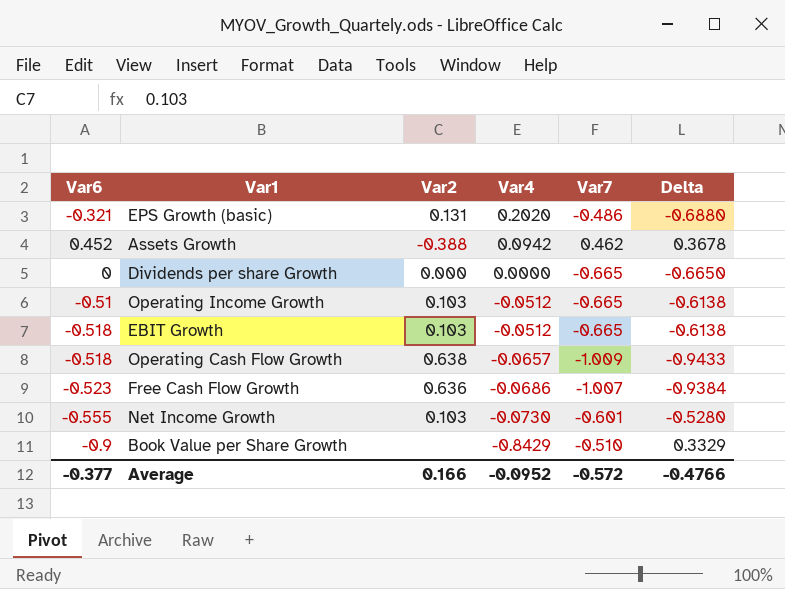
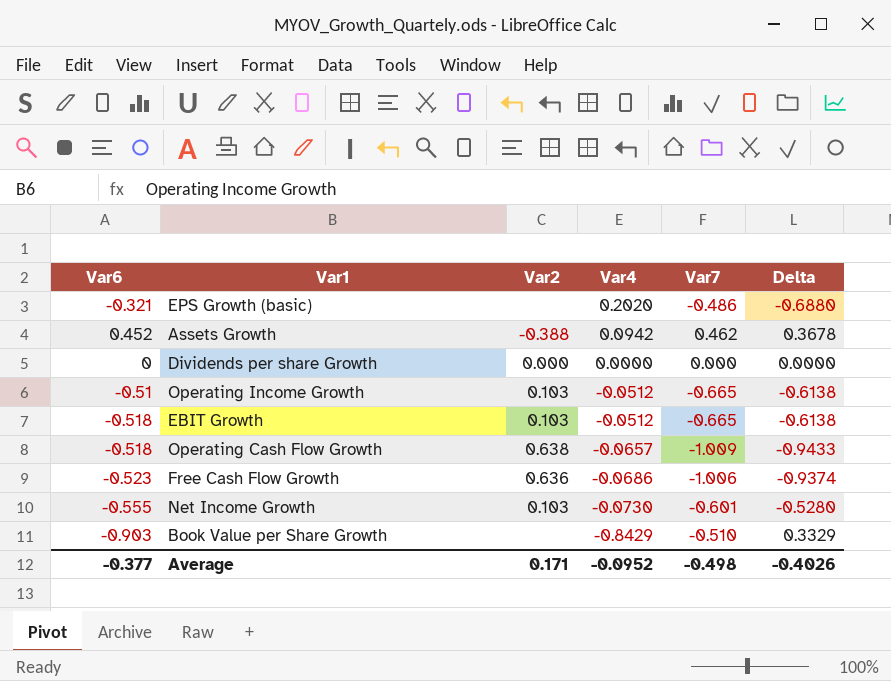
EPS Growth (basic) | Var2: 0.131 -> none
Dividends per share Growth | Var7: -0.665 -> 0.000
Dividends per share Growth | Delta: -0.6650 -> 0.0000
Free Cash Flow Growth | Var7: -1.007 -> -1.006
Free Cash Flow Growth | Delta: -0.9384 -> -0.9374
Book Value per Share Growth | Var6: -0.9 -> -0.903
Average | Var2: 0.166 -> 0.171
Average | Var7: -0.572 -> -0.498
Average | Delta: -0.4766 -> -0.4026

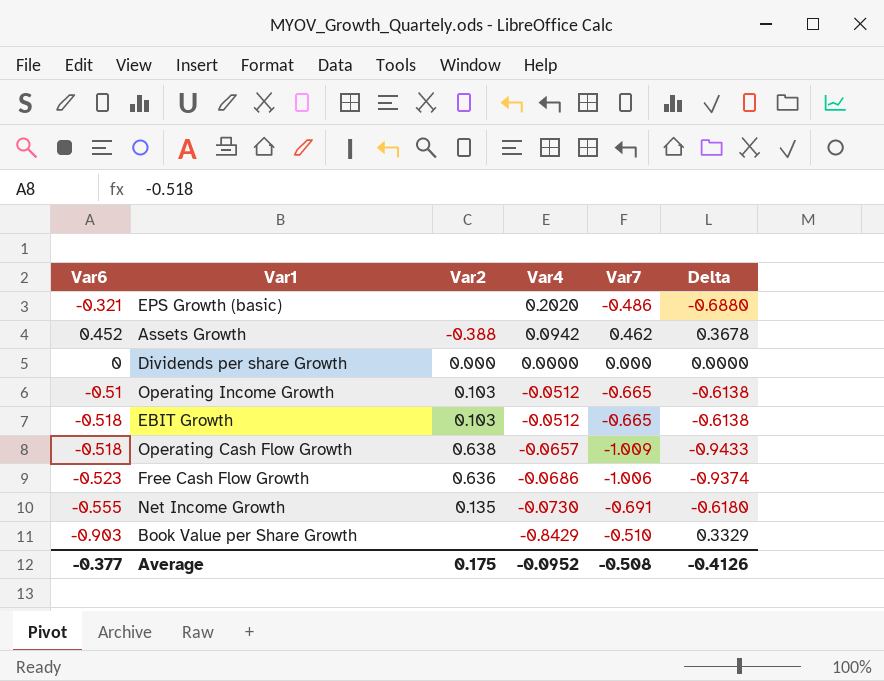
Net Income Growth | Var2: 0.103 -> 0.135
Net Income Growth | Var7: -0.601 -> -0.691
Net Income Growth | Delta: -0.5280 -> -0.6180
Average | Var2: 0.171 -> 0.175
Average | Var7: -0.498 -> -0.508
Average | Delta: -0.4026 -> -0.4126

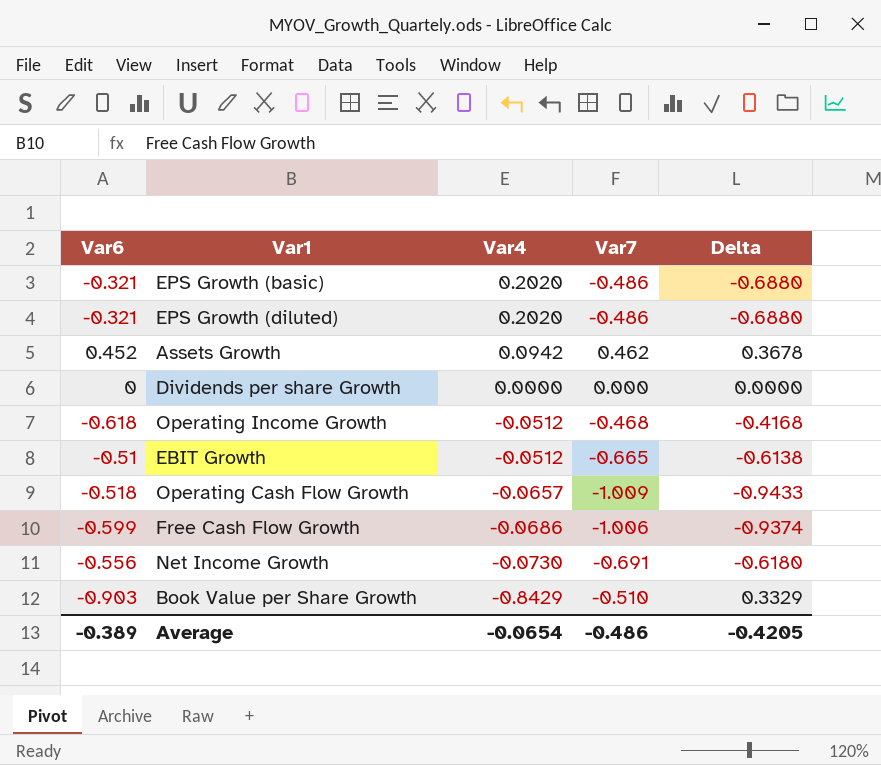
column Var2 | position: 3 -> none
row EPS Growth (diluted): none -> -0.321 | 0.2020 | -0.486 | -0.6880
Operating Income Growth | Var6: -0.51 -> -0.618
Operating Income Growth | Var7: -0.665 -> -0.468
Operating Income Growth | Delta: -0.6138 -> -0.4168
EBIT Growth | Var6: -0.518 -> -0.51
Free Cash Flow Growth | Var6: -0.523 -> -0.599
Net Income Growth | Var6: -0.555 -> -0.556
Average | Var6: -0.377 -> -0.389
Average | Var4: -0.0952 -> -0.0654
Average | Var7: -0.508 -> -0.486
Average | Delta: -0.4126 -> -0.4205

